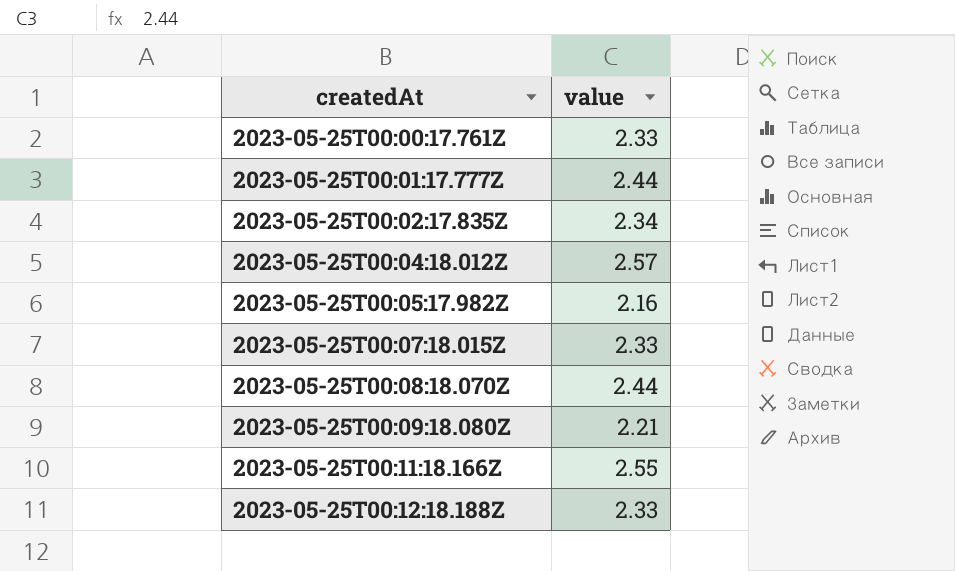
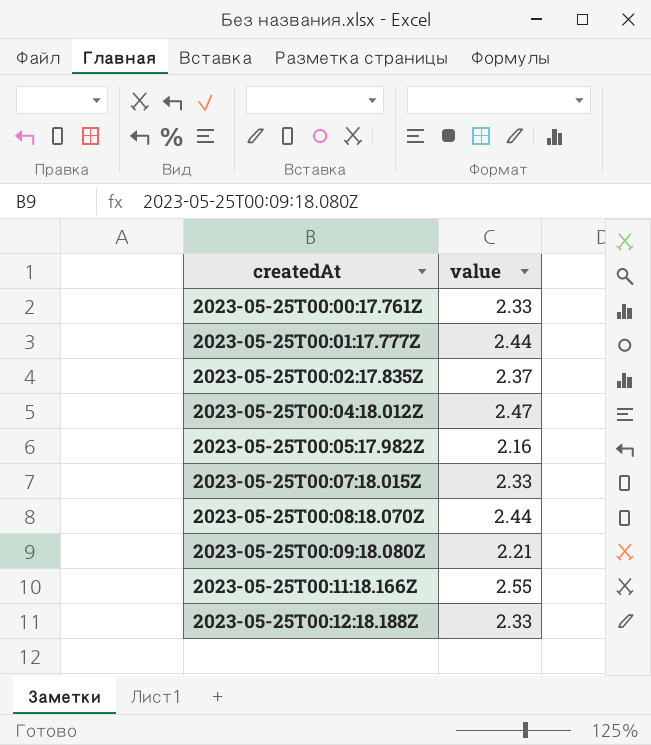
2023-05-25T00:02:17.835Z | value: 2.34 -> 2.37
2023-05-25T00:04:18.012Z | value: 2.57 -> 2.47

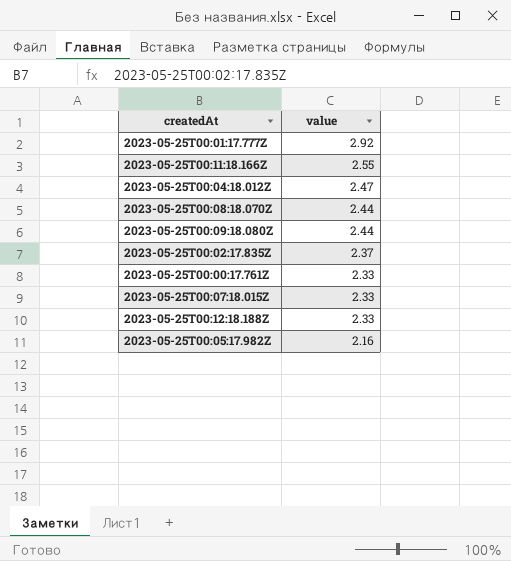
row order: createdAt ascending -> value descending
2023-05-25T00:01:17.777Z | value: 2.44 -> 2.92
2023-05-25T00:09:18.080Z | value: 2.21 -> 2.44

